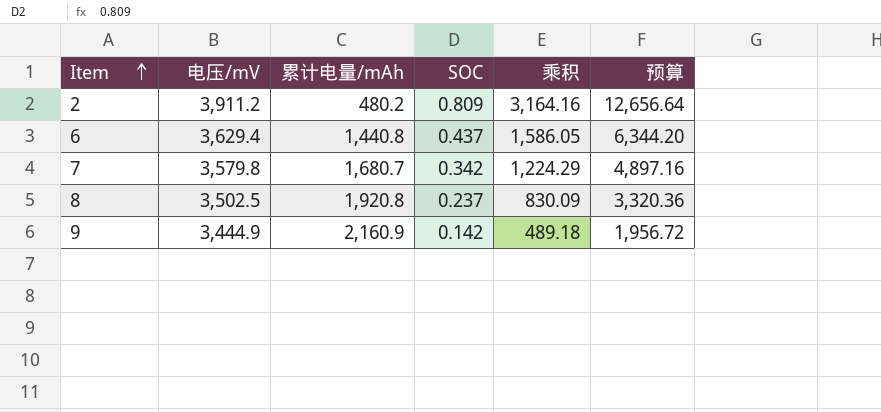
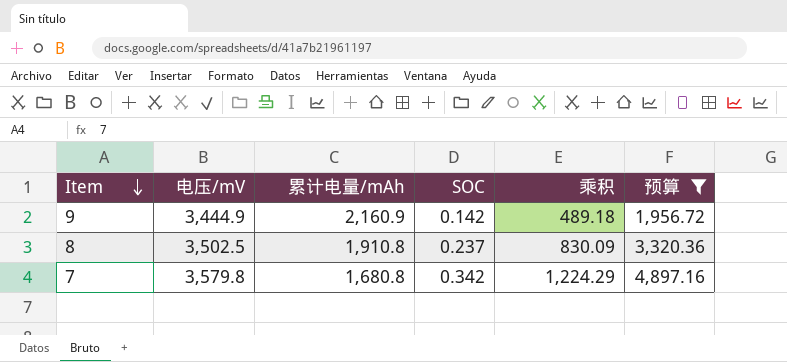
filter: none -> 预算 <= 4,897.16
row order: Item ascending -> Item descending
8 | 累计电量/mAh: 1,920.8 -> 1,910.8
7 | 累计电量/mAh: 1,680.7 -> 1,680.8

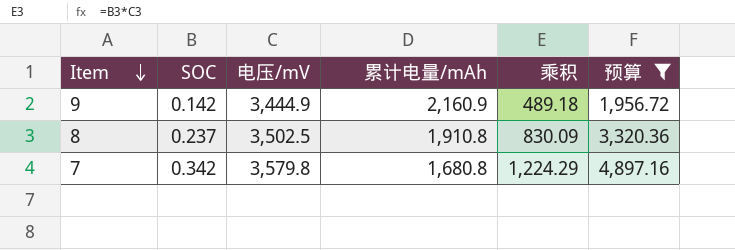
column SOC | position: 4 -> 2

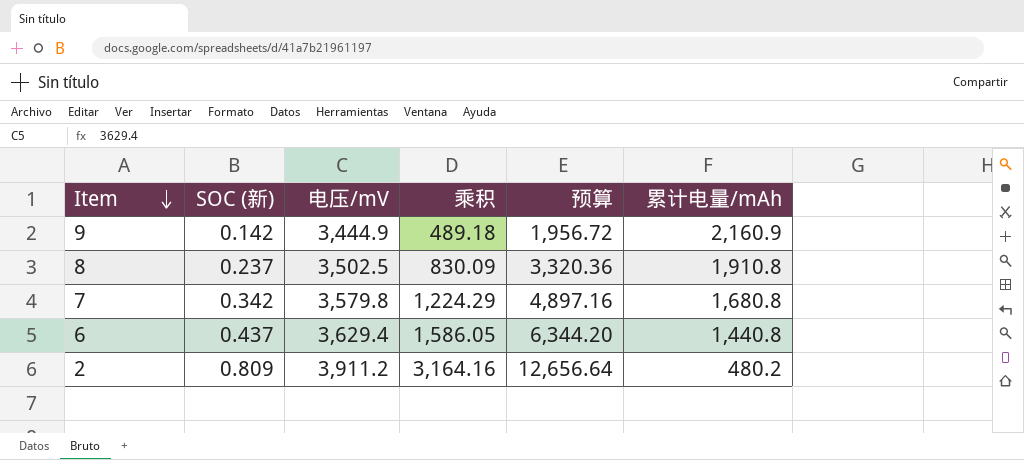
filter: 预算 <= 4,897.16 -> none
column name: SOC -> SOC (新)
column 累计电量/mAh | position: 4 -> 6

